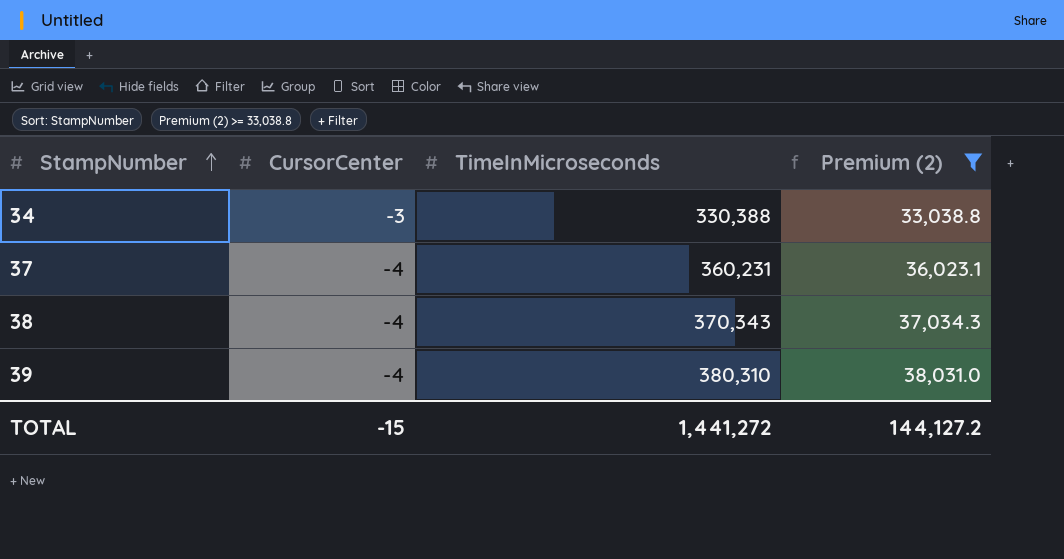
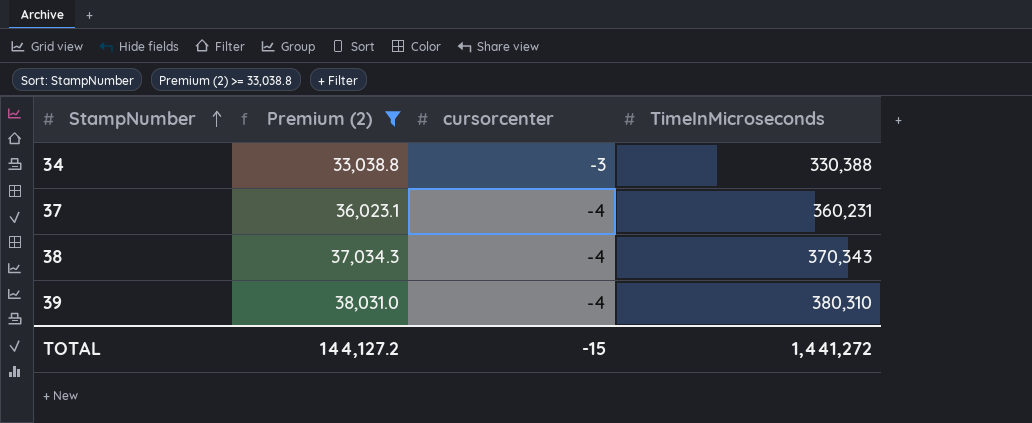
column Premium (2) | position: 4 -> 2
column name: CursorCenter -> cursorcenter

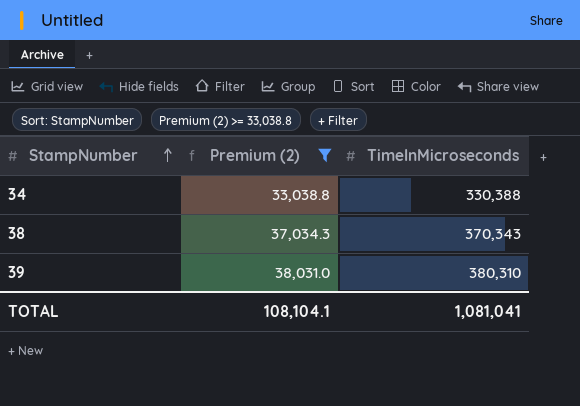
column cursorcenter | position: 3 -> none
row 37: 36,023.1 | -4 | 360,231 -> none
TOTAL | Premium (2): 144,127.2 -> 108,104.1
TOTAL | TimeInMicroseconds: 1,441,272 -> 1,081,041

